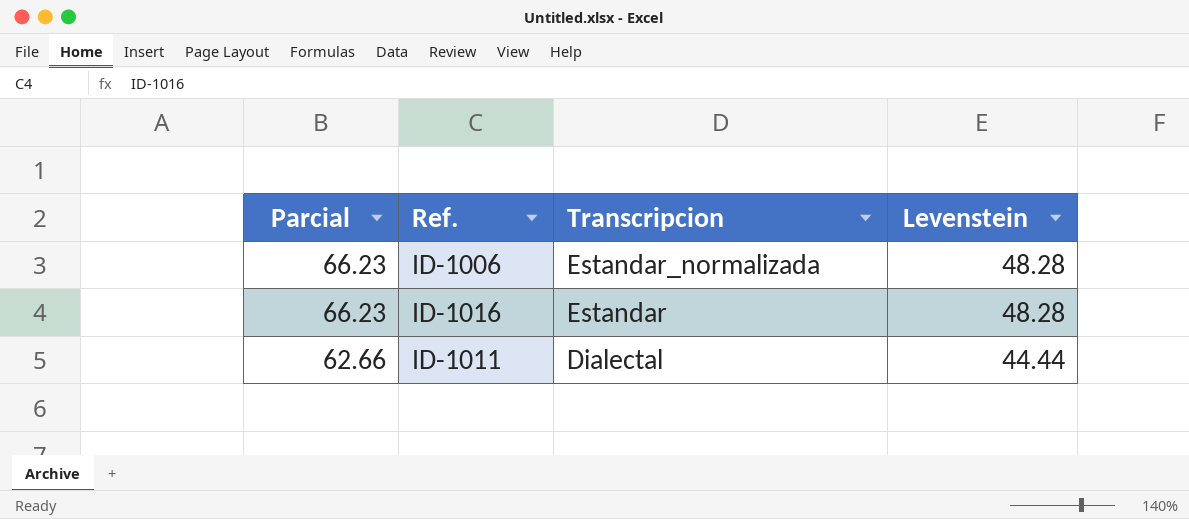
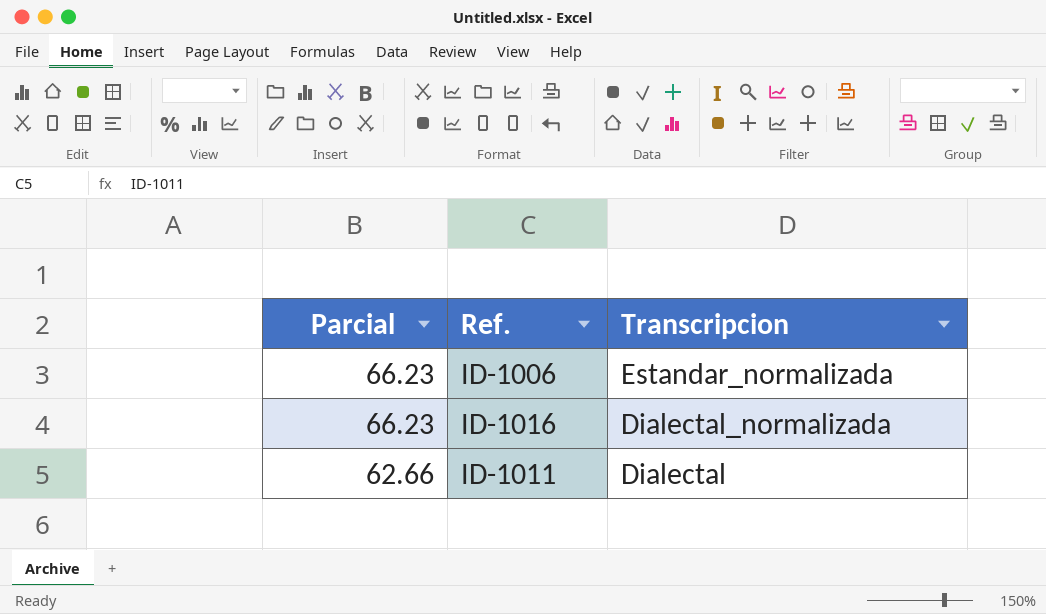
column Levenstein | position: 4 -> none
ID-1016 | Transcripcion: Estandar -> Dialectal_normalizada

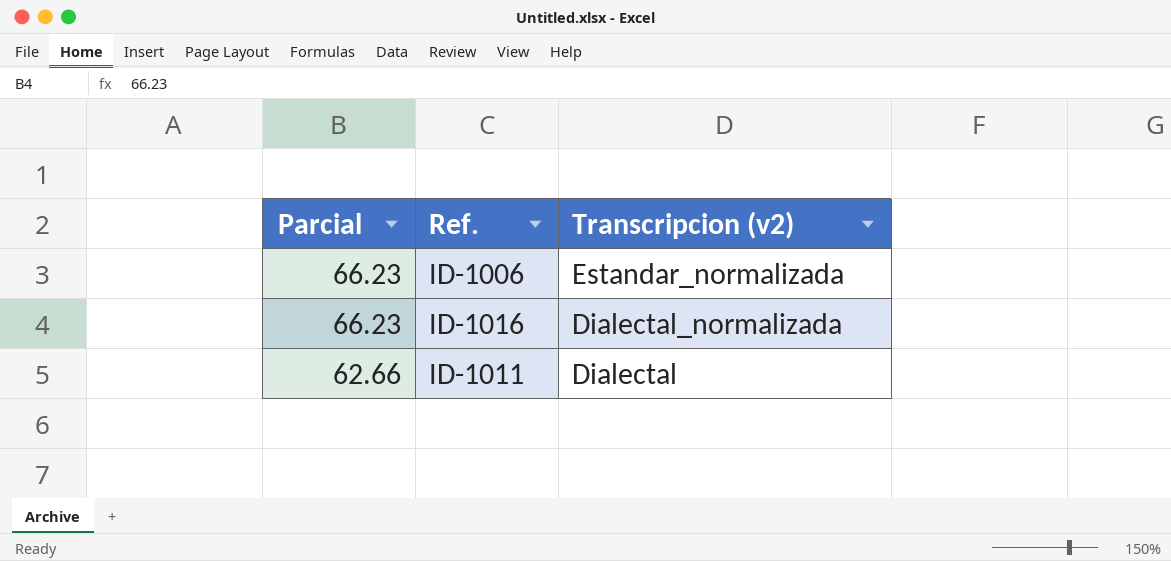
column name: Transcripcion -> Transcripcion (v2)

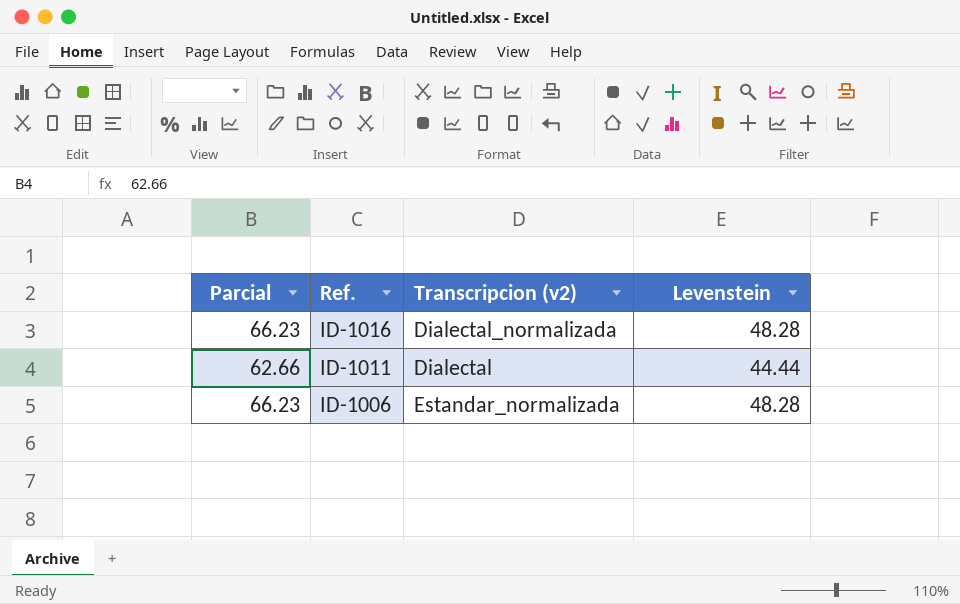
row order: Parcial descending -> Ref. descending
column Levenstein | position: none -> 4

